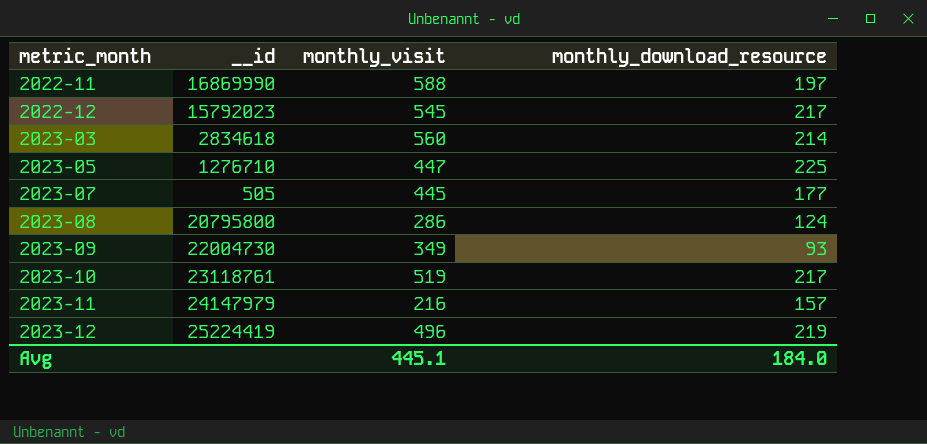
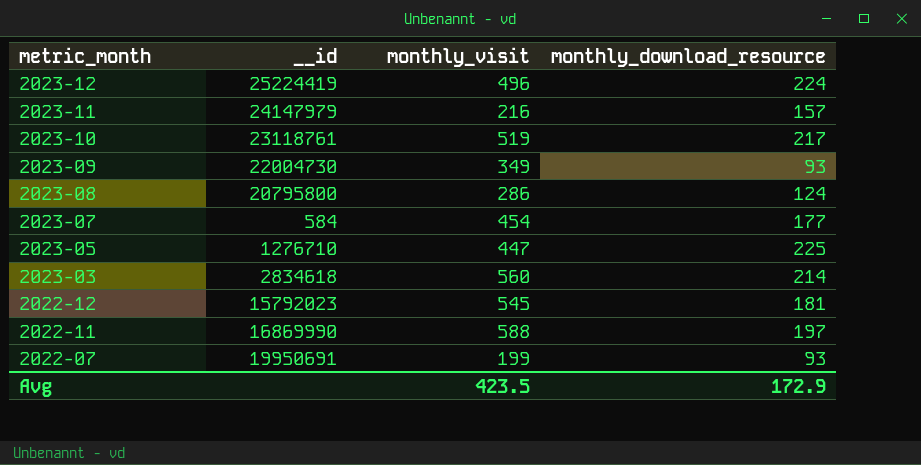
row order: metric_month ascending -> metric_month descending
2023-12 | monthly_download_resource: 219 -> 224
2023-07 | __id: 505 -> 584
2023-07 | monthly_visit: 445 -> 454
2022-12 | monthly_download_resource: 217 -> 181
row 2022-07: none -> 19950691 | 199 | 93
Avg | monthly_visit: 445.1 -> 423.5
Avg | monthly_download_resource: 184.0 -> 172.9

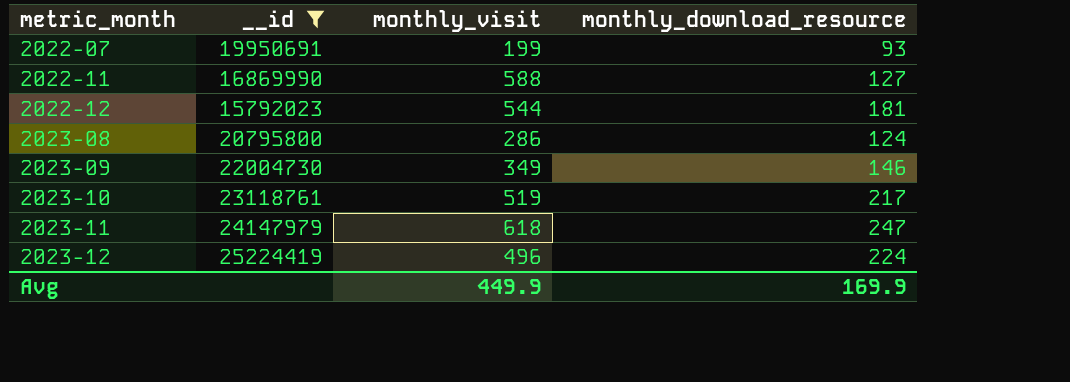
filter: none -> __id >= 15792023
row order: metric_month descending -> metric_month ascending
2022-11 | monthly_download_resource: 197 -> 127
2022-12 | monthly_visit: 545 -> 544
2023-09 | monthly_download_resource: 93 -> 146
2023-11 | monthly_visit: 216 -> 618
2023-11 | monthly_download_resource: 157 -> 247
Avg | monthly_visit: 423.5 -> 449.9
Avg | monthly_download_resource: 172.9 -> 169.9

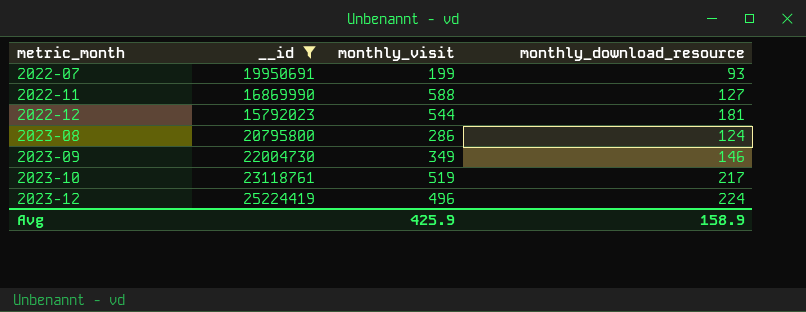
row 2023-11: 24147979 | 618 | 247 -> none
Avg | monthly_visit: 449.9 -> 425.9
Avg | monthly_download_resource: 169.9 -> 158.9

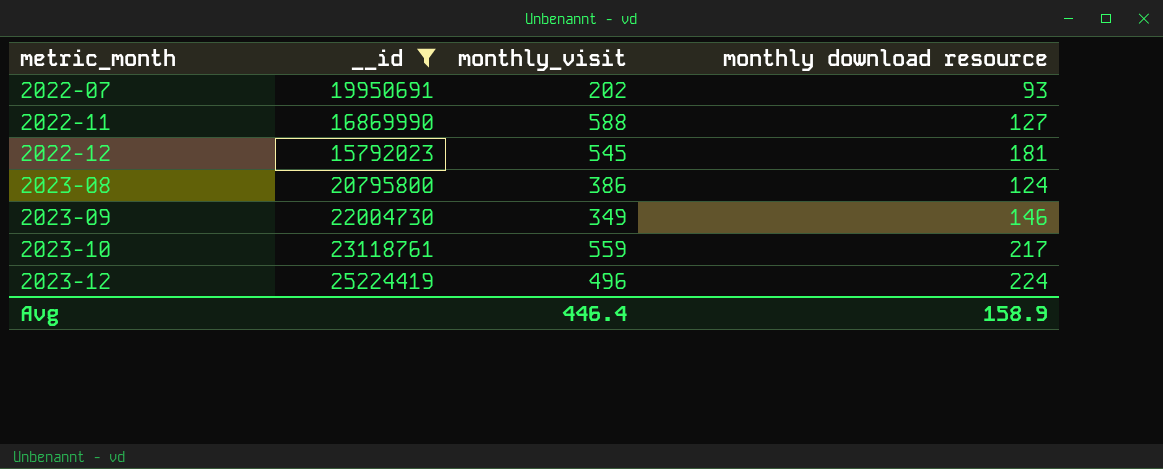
column name: monthly_download_resource -> monthly download resource
2022-07 | monthly_visit: 199 -> 202
2022-12 | monthly_visit: 544 -> 545
2023-08 | monthly_visit: 286 -> 386
2023-10 | monthly_visit: 519 -> 559
Avg | monthly_visit: 425.9 -> 446.4

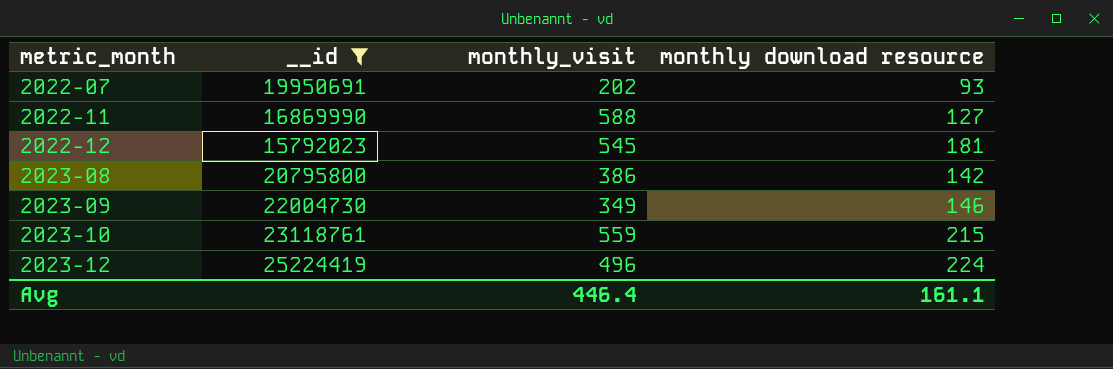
2023-08 | monthly download resource: 124 -> 142
2023-10 | monthly download resource: 217 -> 215
Avg | monthly download resource: 158.9 -> 161.1

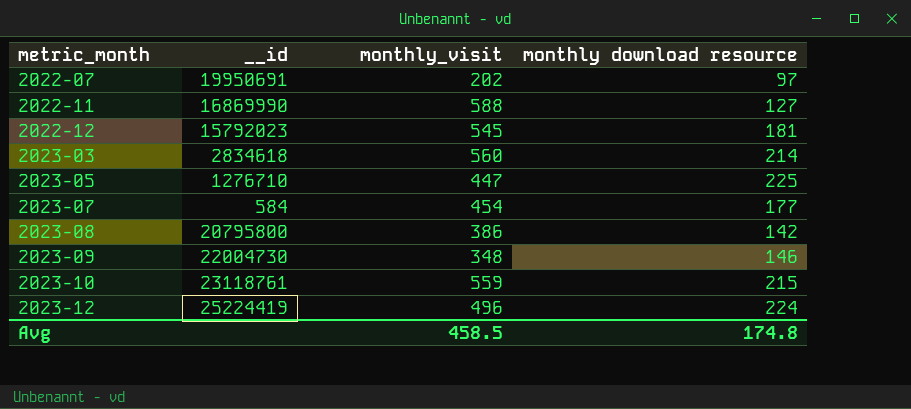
filter: __id >= 15792023 -> none
2022-07 | monthly download resource: 93 -> 97
2023-09 | monthly_visit: 349 -> 348
Avg | monthly_visit: 446.4 -> 458.5
Avg | monthly download resource: 161.1 -> 174.8

